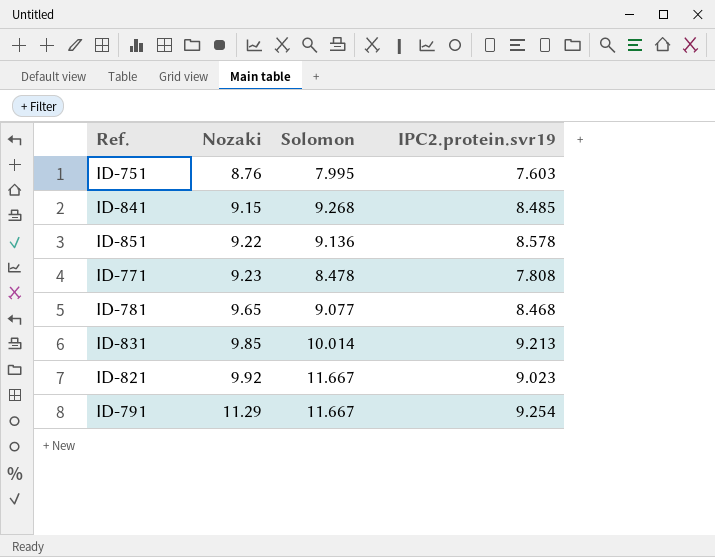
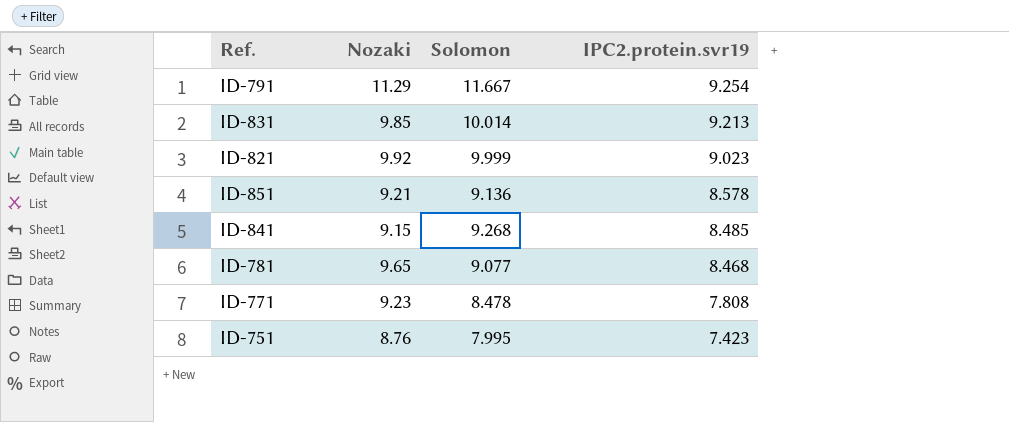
row order: Nozaki ascending -> IPC2.protein.svr19 descending
ID-821 | Solomon: 11.667 -> 9.999
ID-851 | Nozaki: 9.22 -> 9.21
ID-751 | IPC2.protein.svr19: 7.603 -> 7.423

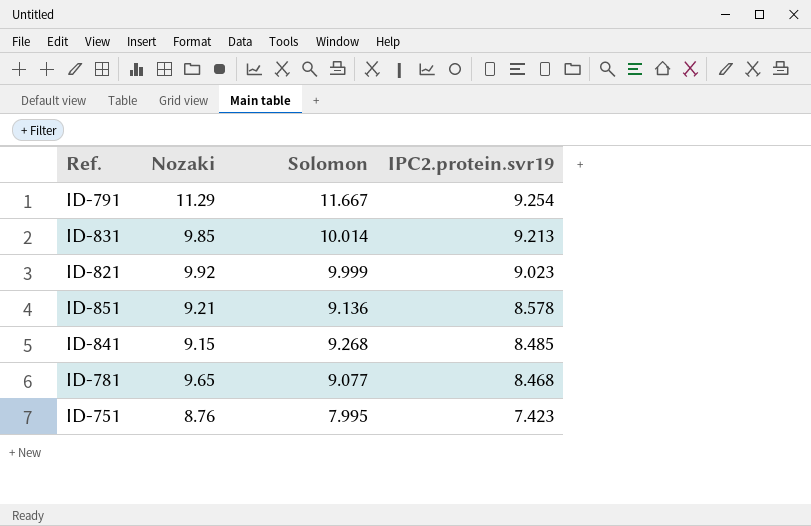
row ID-771: 9.23 | 8.478 | 7.808 -> none

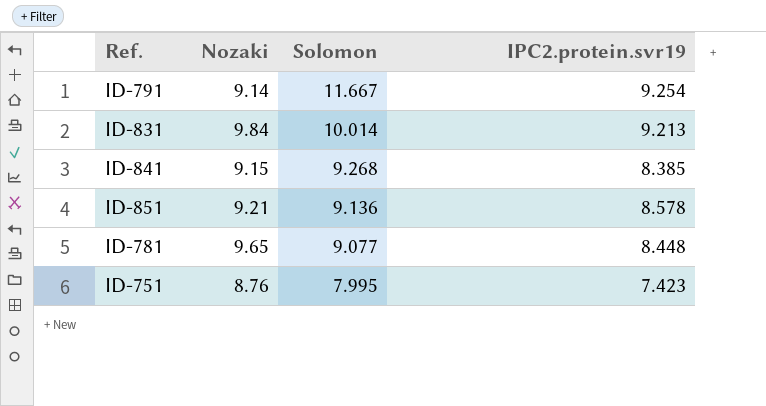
row order: IPC2.protein.svr19 descending -> Solomon descending
row ID-821: 9.92 | 9.999 | 9.023 -> none
ID-791 | Nozaki: 11.29 -> 9.14
ID-831 | Nozaki: 9.85 -> 9.84
ID-841 | IPC2.protein.svr19: 8.485 -> 8.385
ID-781 | IPC2.protein.svr19: 8.468 -> 8.448

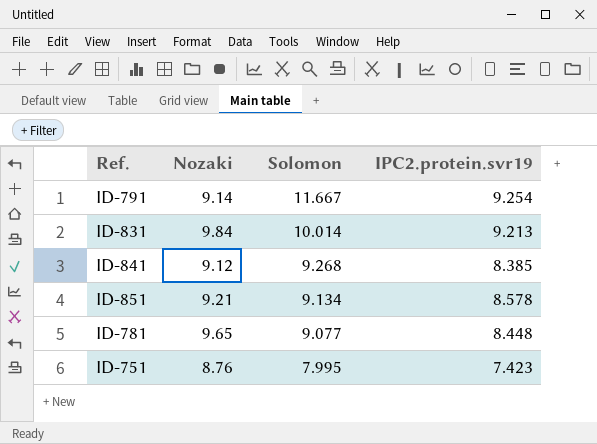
ID-841 | Nozaki: 9.15 -> 9.12
ID-851 | Solomon: 9.136 -> 9.134

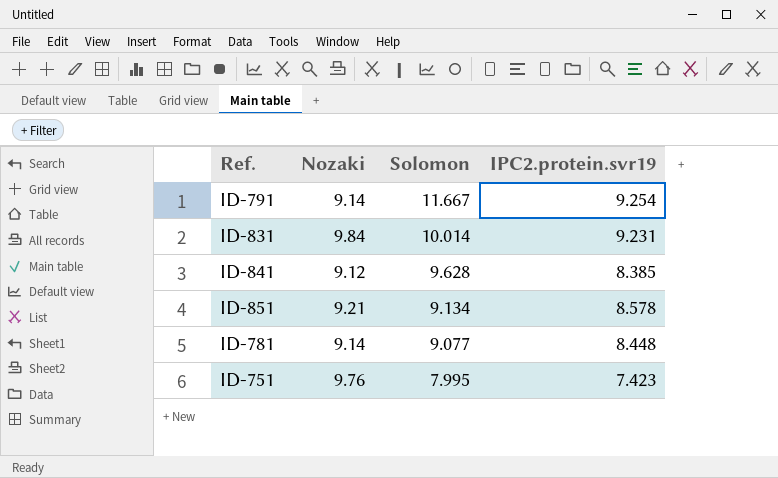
ID-831 | IPC2.protein.svr19: 9.213 -> 9.231
ID-841 | Solomon: 9.268 -> 9.628
ID-781 | Nozaki: 9.65 -> 9.14
ID-751 | Nozaki: 8.76 -> 9.76

